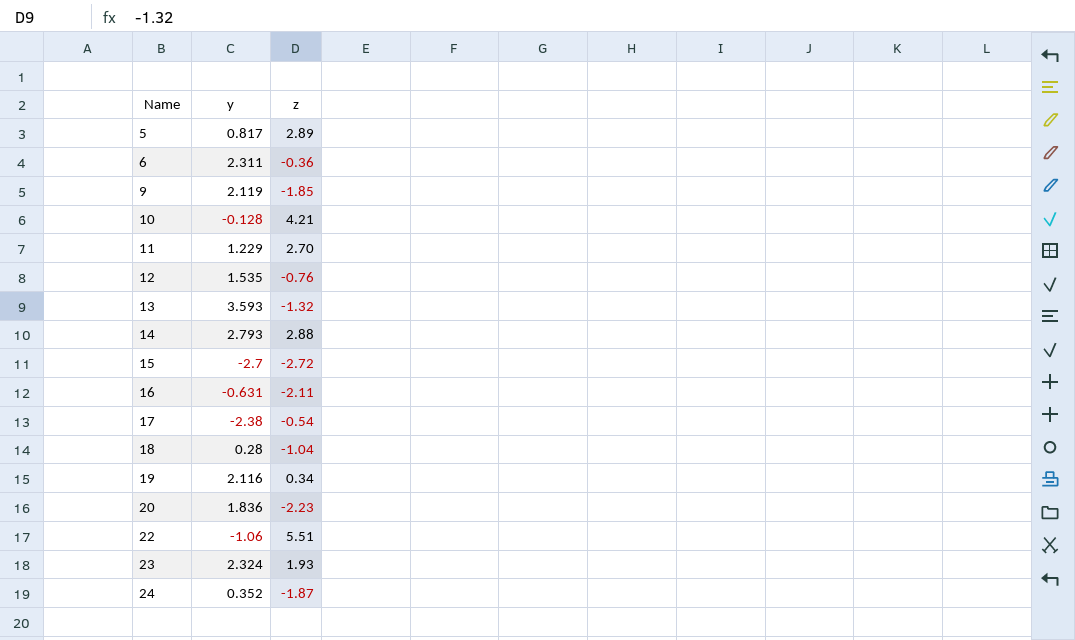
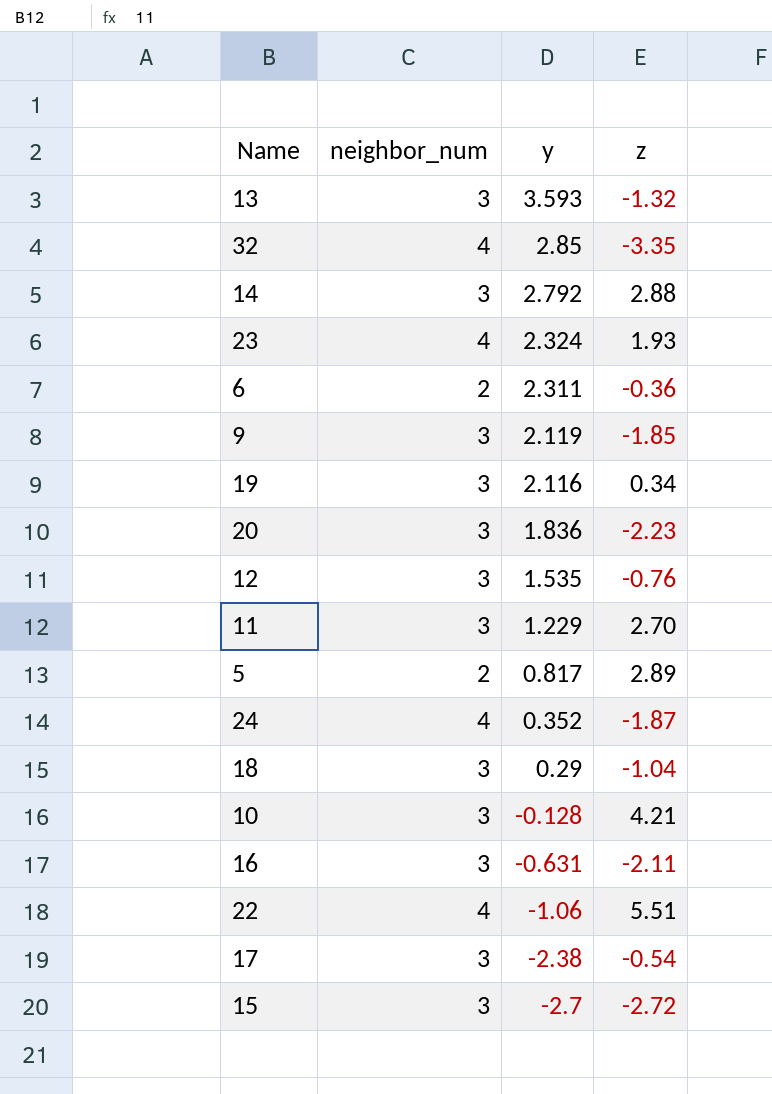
row order: Name ascending -> y descending
column neighbor_num | position: none -> 2
row 32: none -> 4 | 2.85 | -3.35
14 | y: 2.793 -> 2.792
18 | y: 0.28 -> 0.29

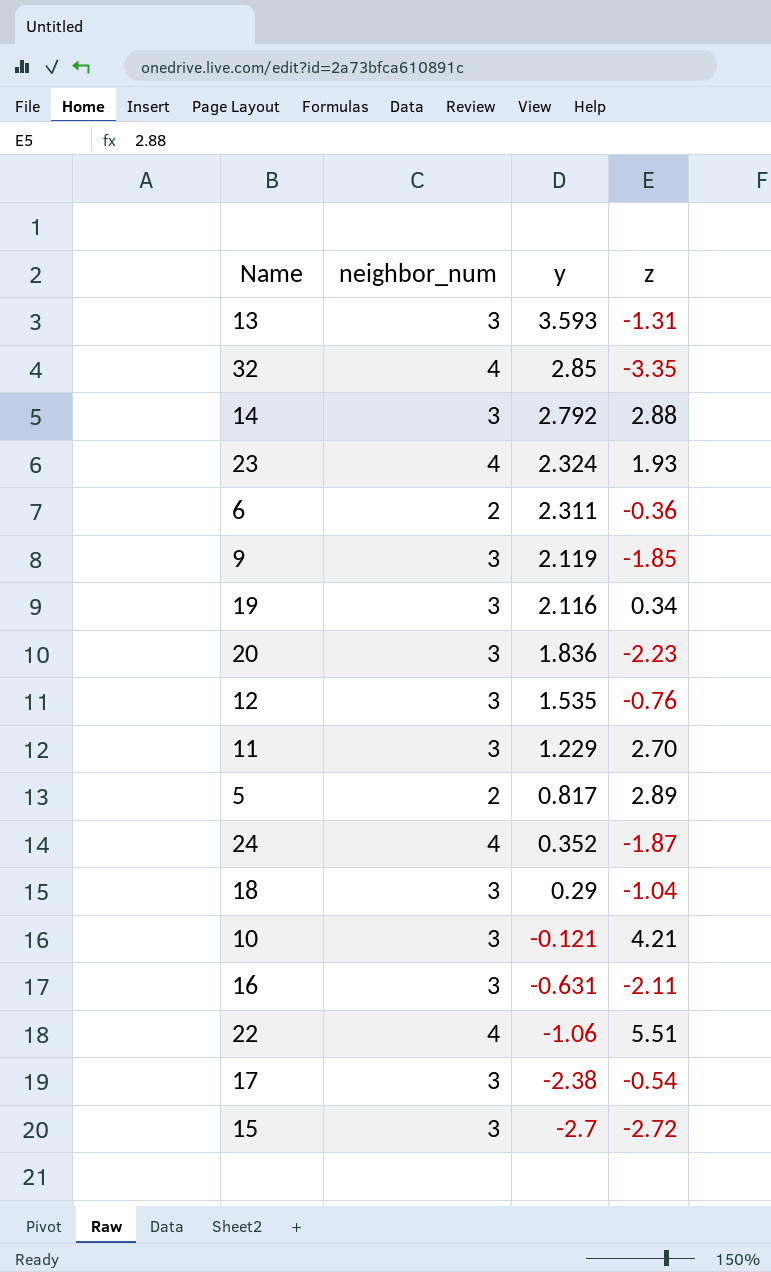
13 | z: -1.32 -> -1.31
10 | y: -0.128 -> -0.121

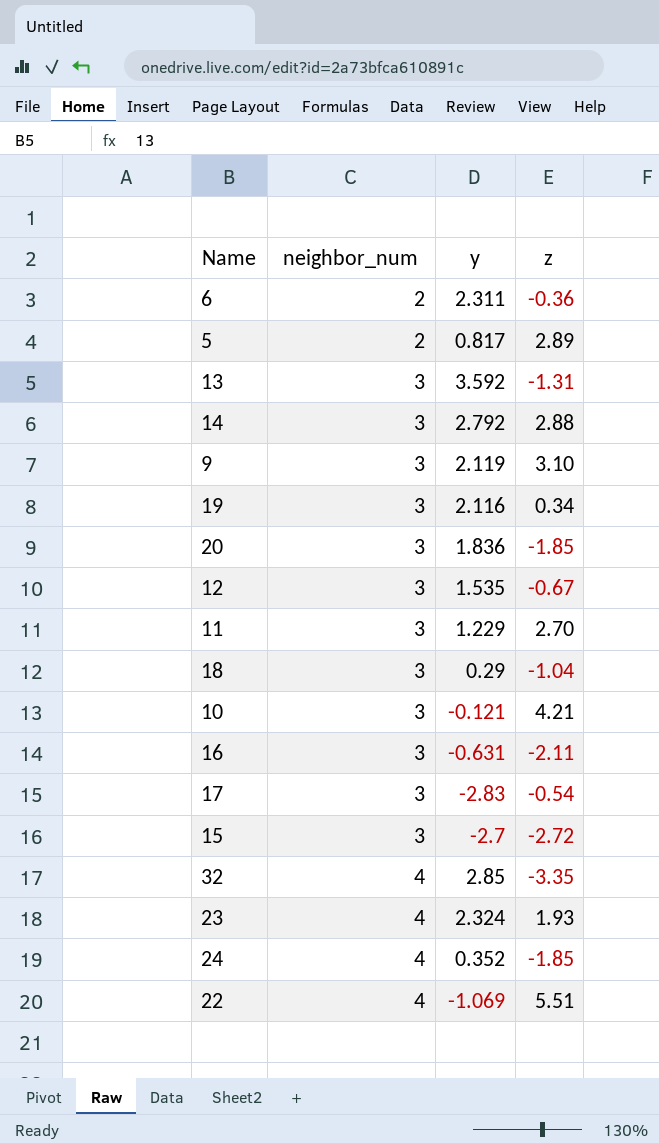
row order: y descending -> neighbor_num ascending
13 | y: 3.593 -> 3.592
9 | z: -1.85 -> 3.10
20 | z: -2.23 -> -1.85
12 | z: -0.76 -> -0.67
17 | y: -2.38 -> -2.83
24 | z: -1.87 -> -1.85
22 | y: -1.06 -> -1.069

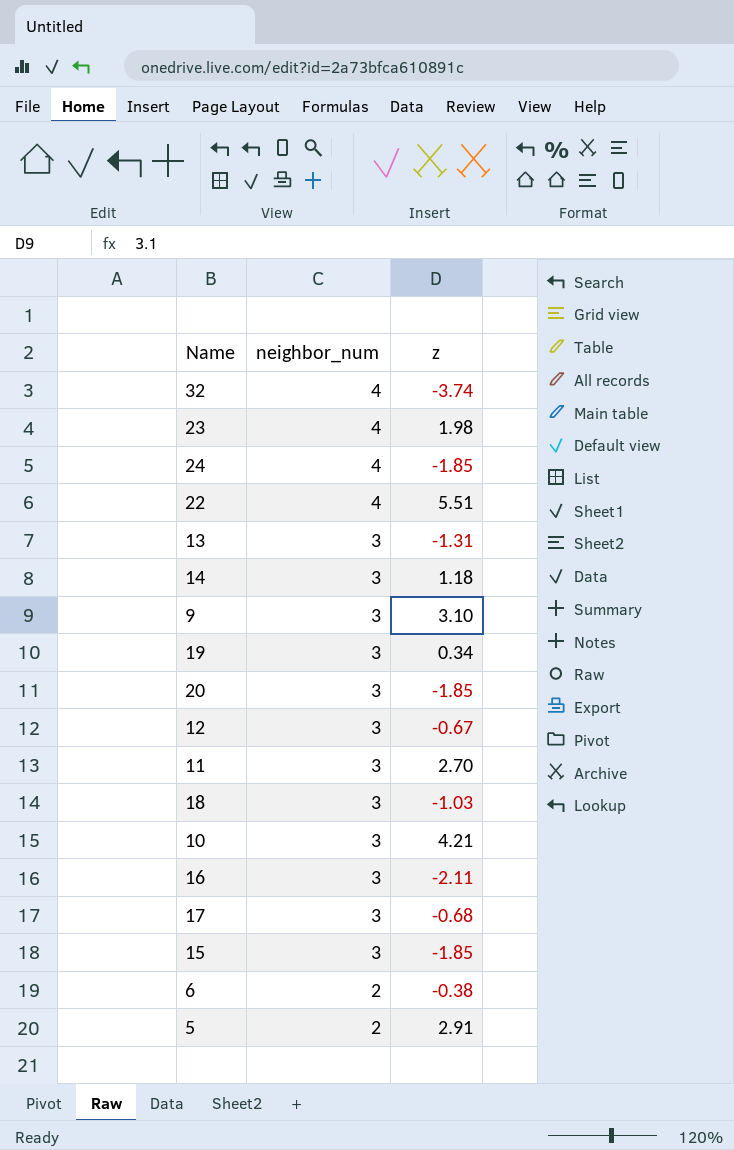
row order: neighbor_num ascending -> neighbor_num descending
column y | position: 3 -> none
32 | z: -3.35 -> -3.74
23 | z: 1.93 -> 1.98
14 | z: 2.88 -> 1.18
18 | z: -1.04 -> -1.03
17 | z: -0.54 -> -0.68
15 | z: -2.72 -> -1.85
6 | z: -0.36 -> -0.38
5 | z: 2.89 -> 2.91

